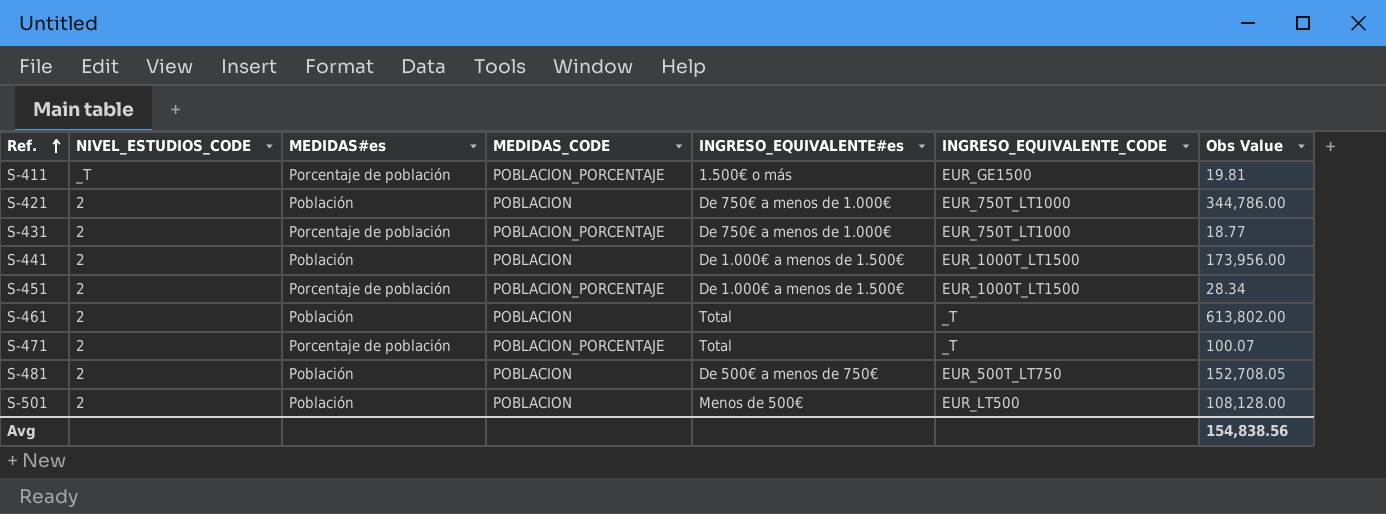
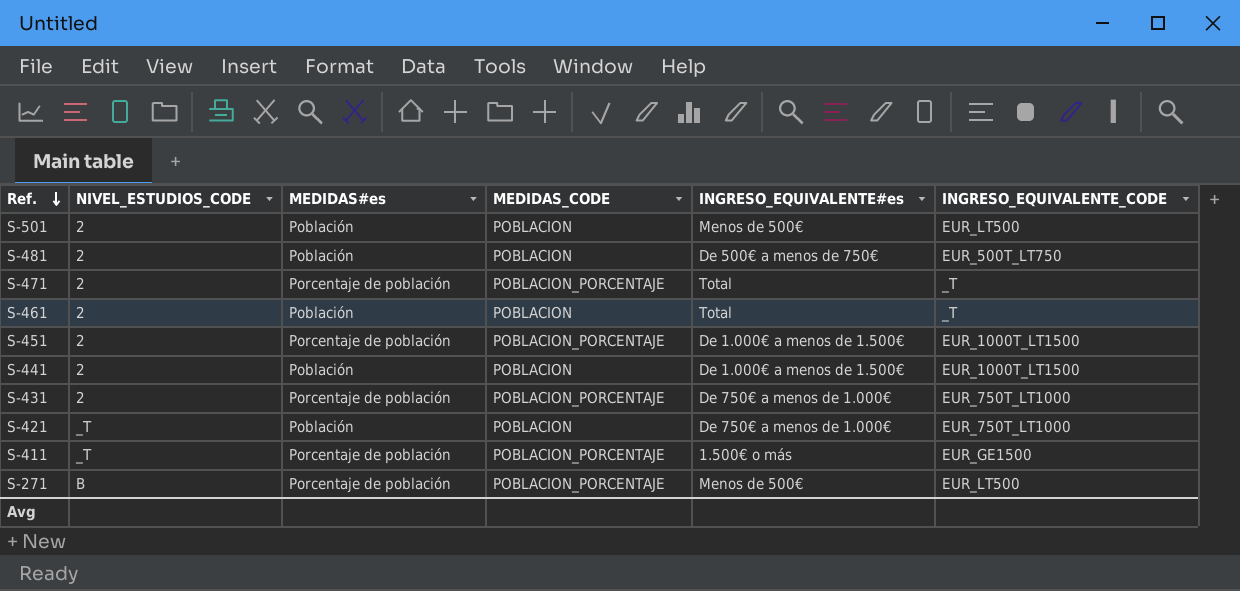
row order: Ref. ascending -> Ref. descending
column Obs Value | position: 7 -> none
S-421 | NIVEL_ESTUDIOS_CODE: 2 -> _T
row S-271: none -> B | Porcentaje de población | POBLACION_PORCENTAJE | Menos de 500€ | EUR_LT500

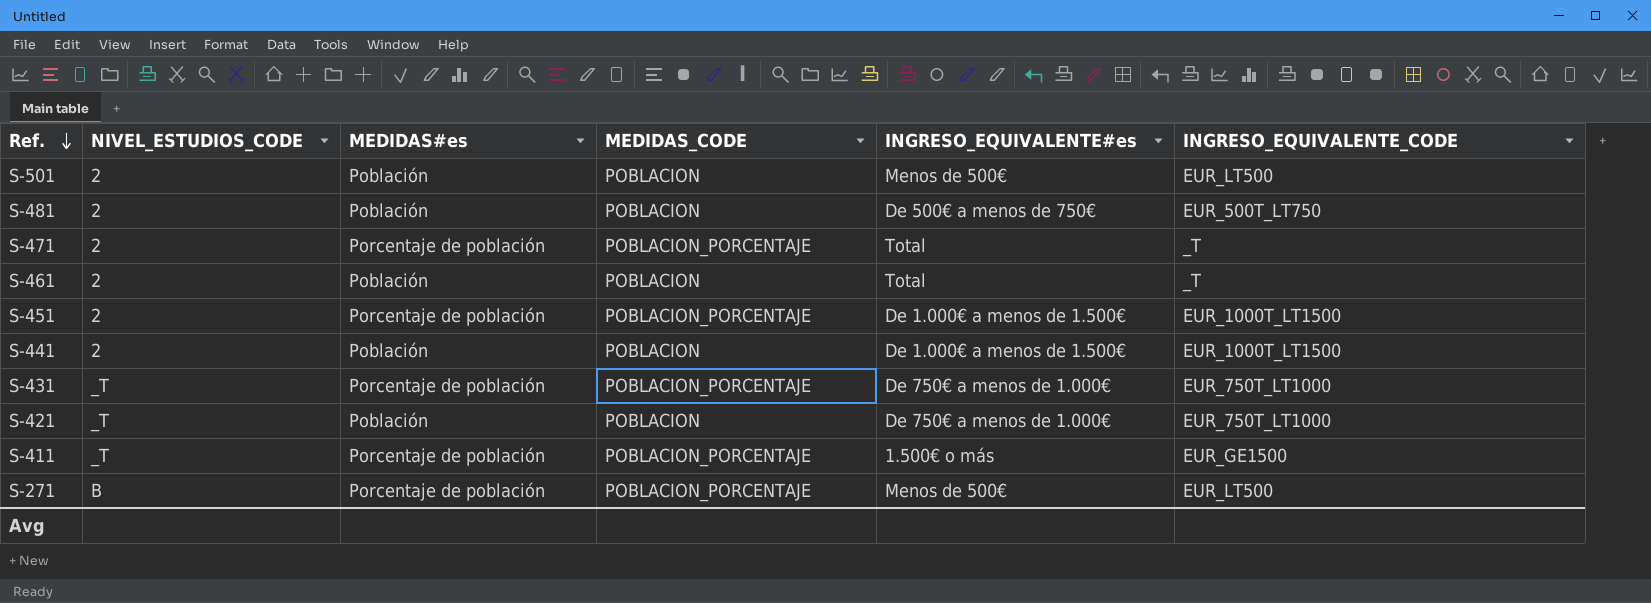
S-431 | NIVEL_ESTUDIOS_CODE: 2 -> _T

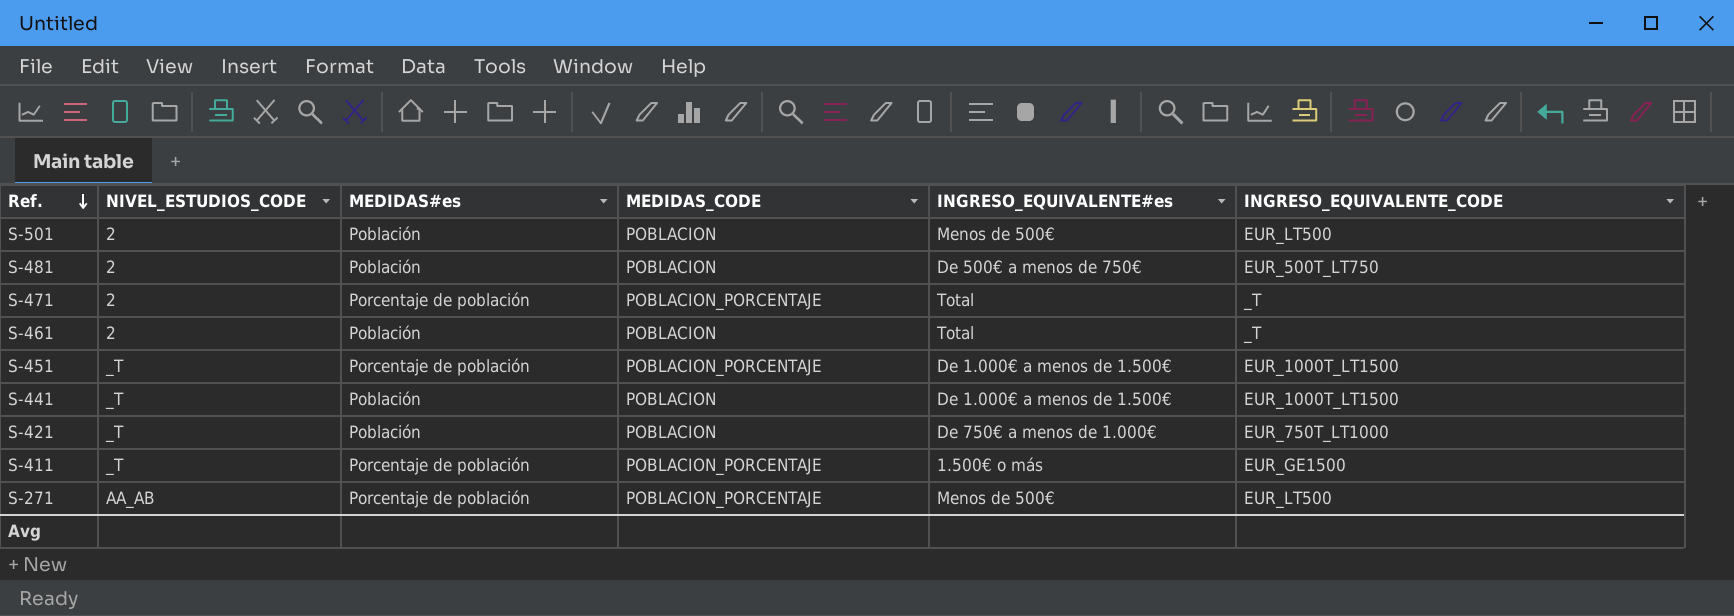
row S-431: _T | Porcentaje de población | POBLACION_PORCENTAJE | De 750€ a menos de 1.000€ | EUR_750T_LT1000 -> none
S-451 | NIVEL_ESTUDIOS_CODE: 2 -> _T
S-441 | NIVEL_ESTUDIOS_CODE: 2 -> _T
S-271 | NIVEL_ESTUDIOS_CODE: B -> AA_AB

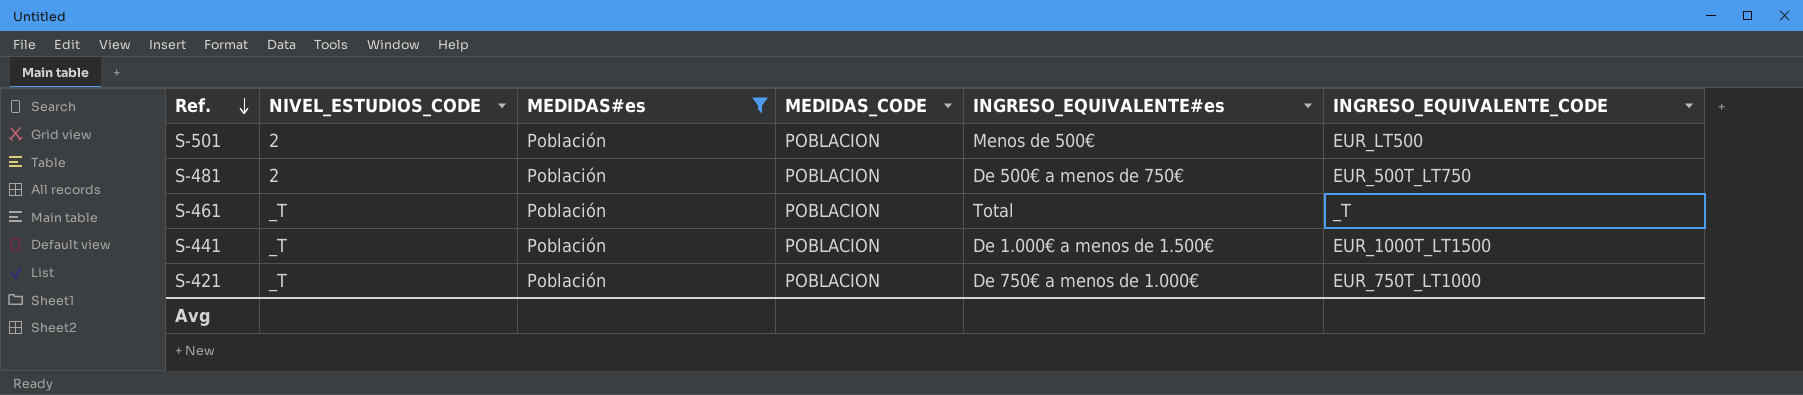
filter: none -> MEDIDAS#es = Población
S-461 | NIVEL_ESTUDIOS_CODE: 2 -> _T

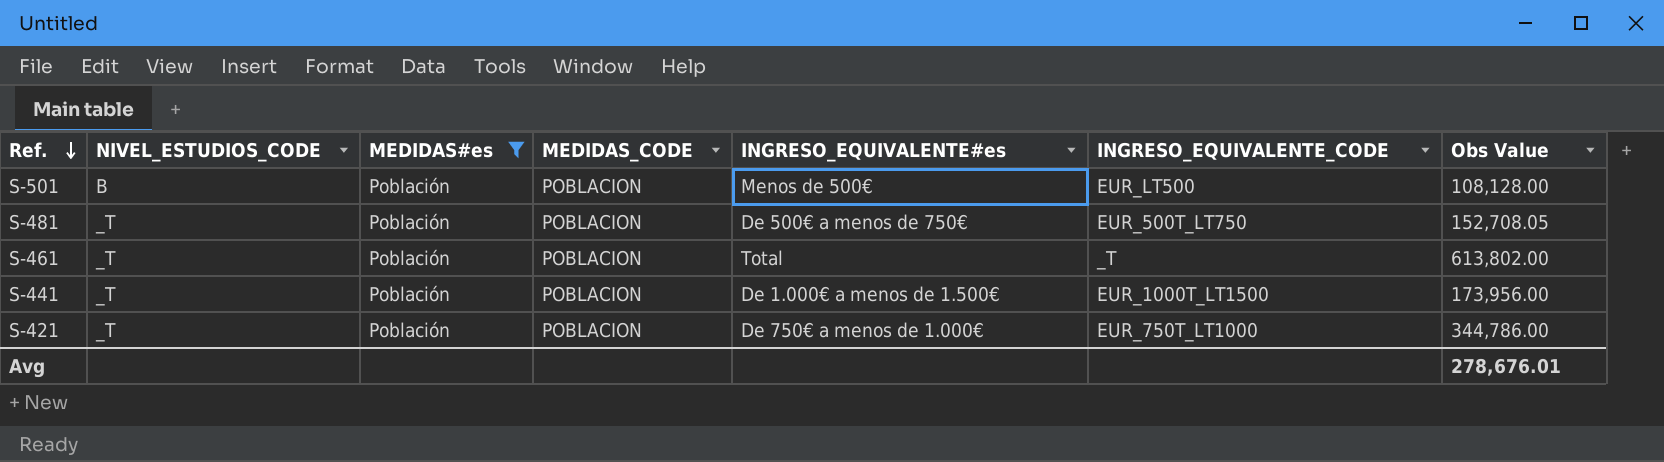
column Obs Value | position: none -> 7
S-501 | NIVEL_ESTUDIOS_CODE: 2 -> B
S-481 | NIVEL_ESTUDIOS_CODE: 2 -> _T

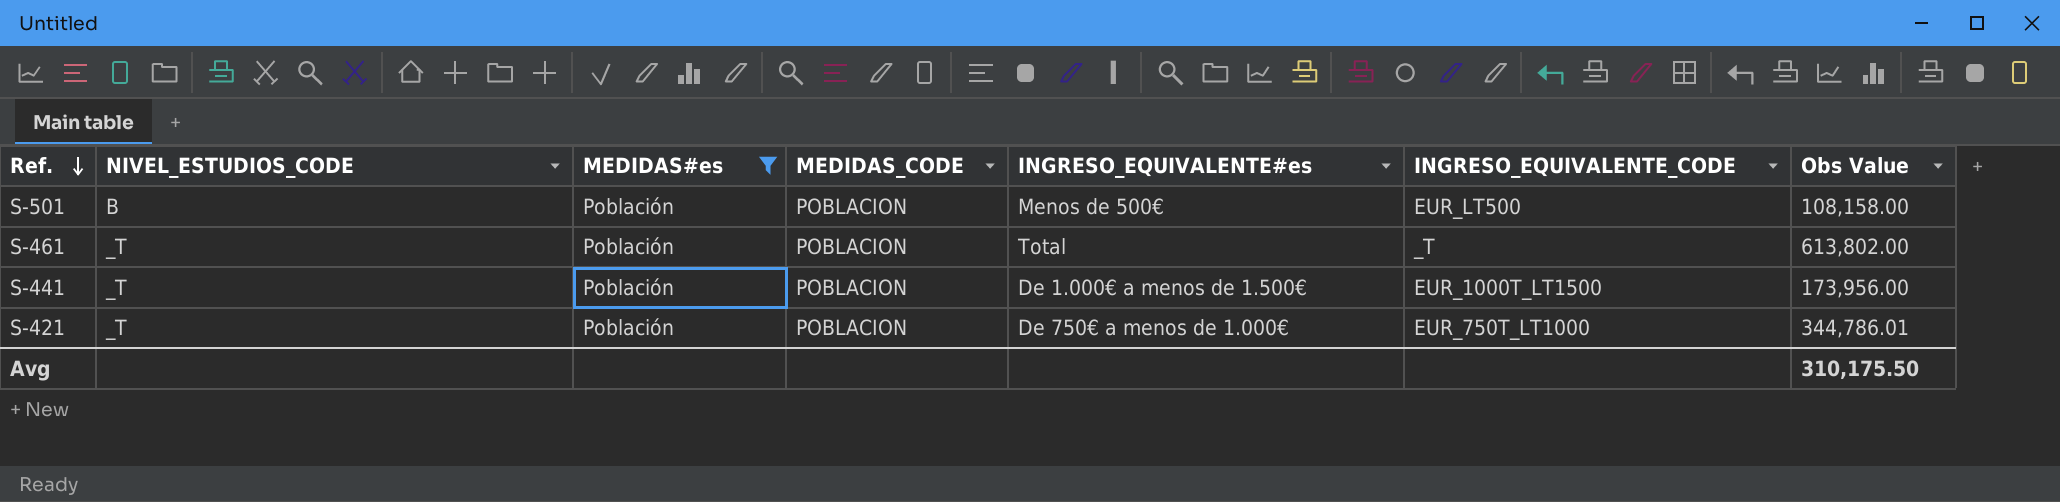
row S-481: _T | Población | POBLACION | De 500€ a menos de 750€ | EUR_500T_LT750 | 152,708.05 -> none
S-501 | Obs Value: 108,128.00 -> 108,158.00
S-421 | Obs Value: 344,786.00 -> 344,786.01
Avg | Obs Value: 278,676.01 -> 310,175.50

